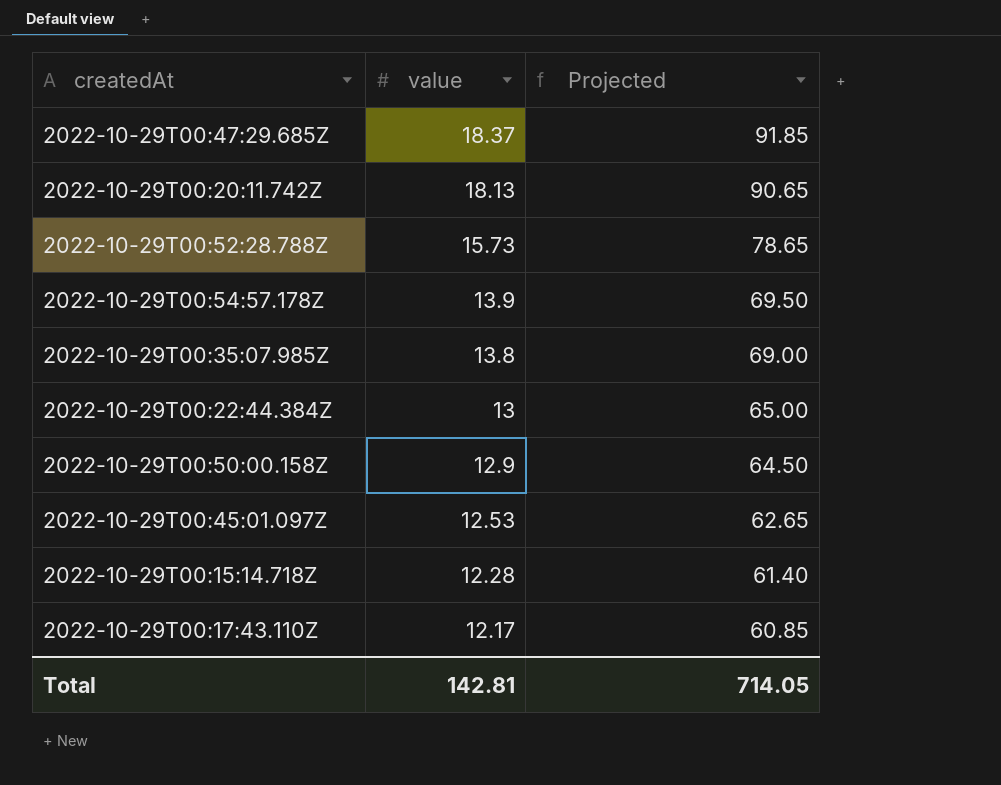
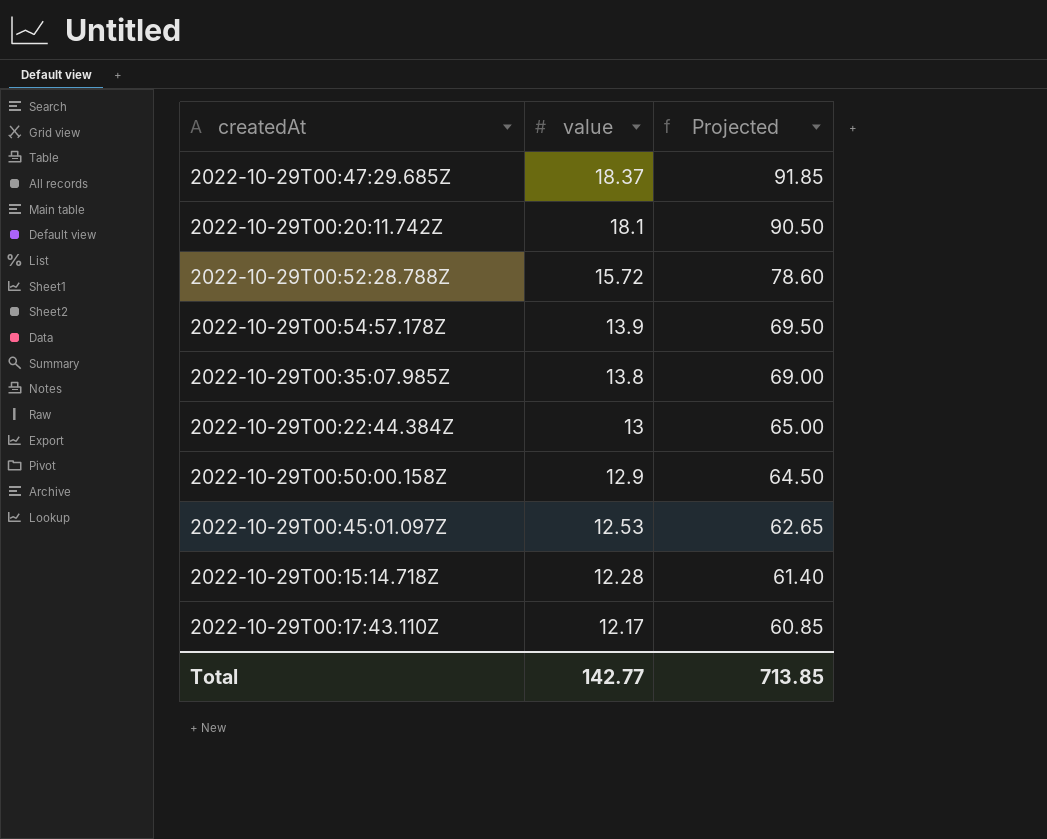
2022-10-29T00:20:11.742Z | value: 18.13 -> 18.1
2022-10-29T00:20:11.742Z | Projected: 90.65 -> 90.50
2022-10-29T00:52:28.788Z | value: 15.73 -> 15.72
2022-10-29T00:52:28.788Z | Projected: 78.65 -> 78.60
Total | value: 142.81 -> 142.77
Total | Projected: 714.05 -> 713.85

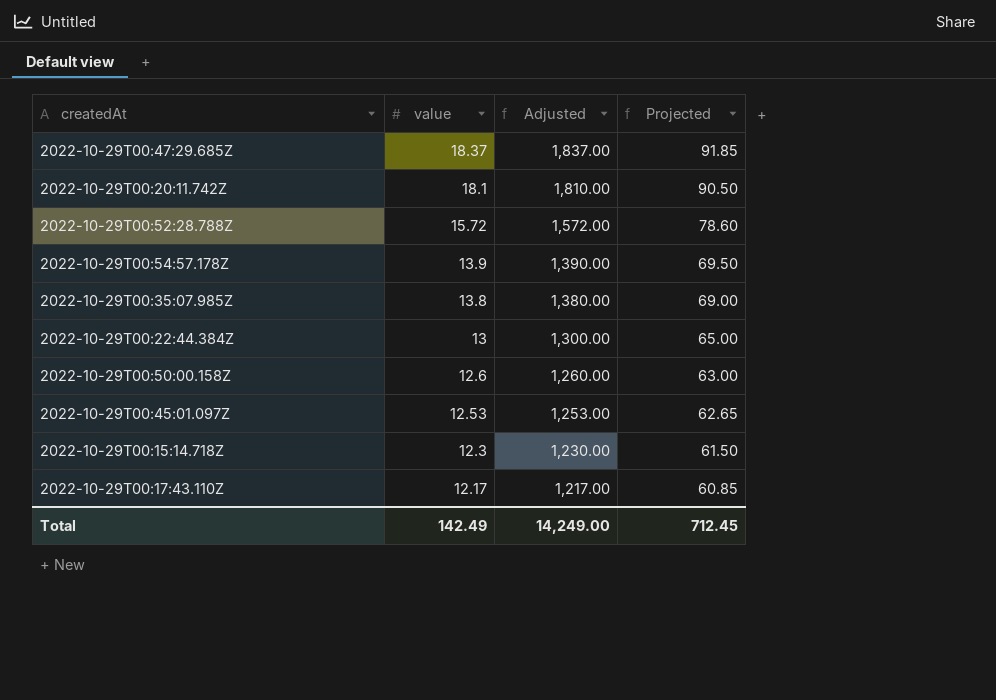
column Adjusted | formula: none -> [value] * 100
2022-10-29T00:50:00.158Z | value: 12.9 -> 12.6
2022-10-29T00:50:00.158Z | Projected: 64.50 -> 63.00
2022-10-29T00:15:14.718Z | value: 12.28 -> 12.3
2022-10-29T00:15:14.718Z | Projected: 61.40 -> 61.50
Total | value: 142.77 -> 142.49
Total | Projected: 713.85 -> 712.45

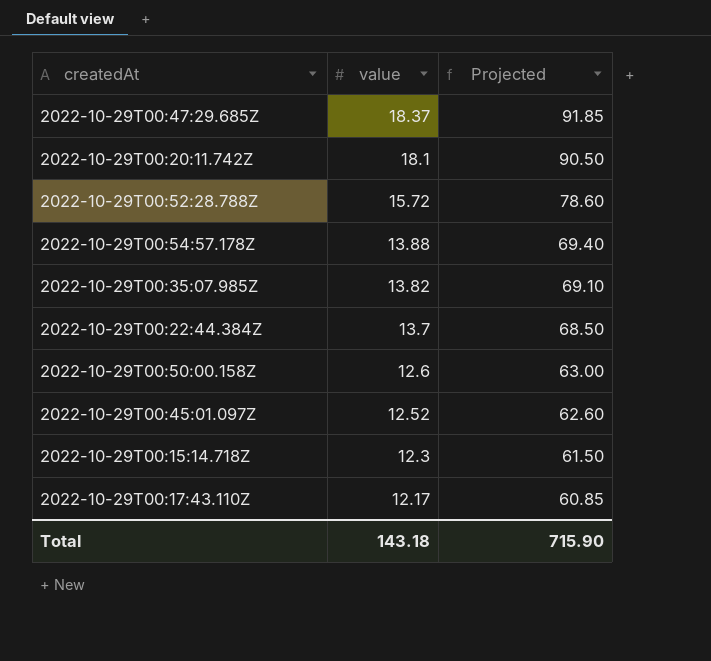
column Adjusted | formula: [value] * 100 -> none
2022-10-29T00:54:57.178Z | value: 13.9 -> 13.88
2022-10-29T00:54:57.178Z | Projected: 69.50 -> 69.40
2022-10-29T00:35:07.985Z | value: 13.8 -> 13.82
2022-10-29T00:35:07.985Z | Projected: 69.00 -> 69.10
2022-10-29T00:22:44.384Z | value: 13 -> 13.7
2022-10-29T00:22:44.384Z | Projected: 65.00 -> 68.50
2022-10-29T00:45:01.097Z | value: 12.53 -> 12.52
2022-10-29T00:45:01.097Z | Projected: 62.65 -> 62.60
Total | value: 142.49 -> 143.18
Total | Projected: 712.45 -> 715.90

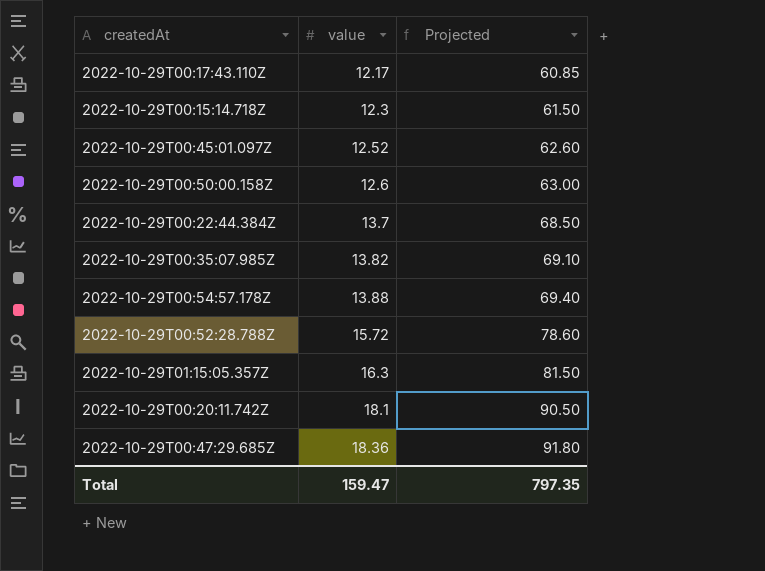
row order: value descending -> value ascending
row 2022-10-29T01:15:05.357Z: none -> 16.3 | 81.50
2022-10-29T00:47:29.685Z | value: 18.37 -> 18.36
2022-10-29T00:47:29.685Z | Projected: 91.85 -> 91.80
Total | value: 143.18 -> 159.47
Total | Projected: 715.90 -> 797.35

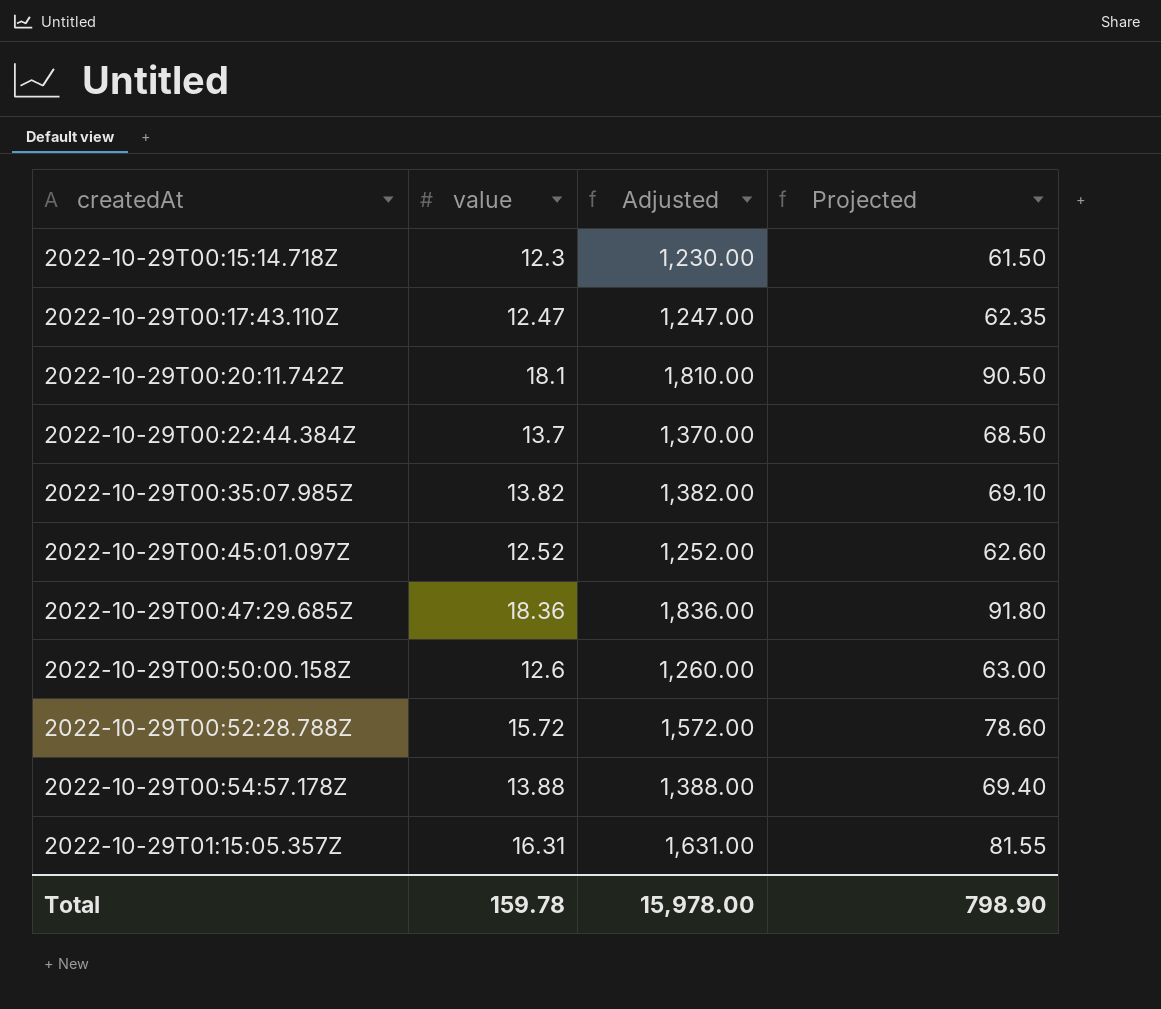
row order: value ascending -> createdAt ascending
column Adjusted | formula: none -> [value] * 100
2022-10-29T00:17:43.110Z | value: 12.17 -> 12.47
2022-10-29T00:17:43.110Z | Projected: 60.85 -> 62.35
2022-10-29T01:15:05.357Z | value: 16.3 -> 16.31
2022-10-29T01:15:05.357Z | Projected: 81.50 -> 81.55
Total | value: 159.47 -> 159.78
Total | Projected: 797.35 -> 798.90

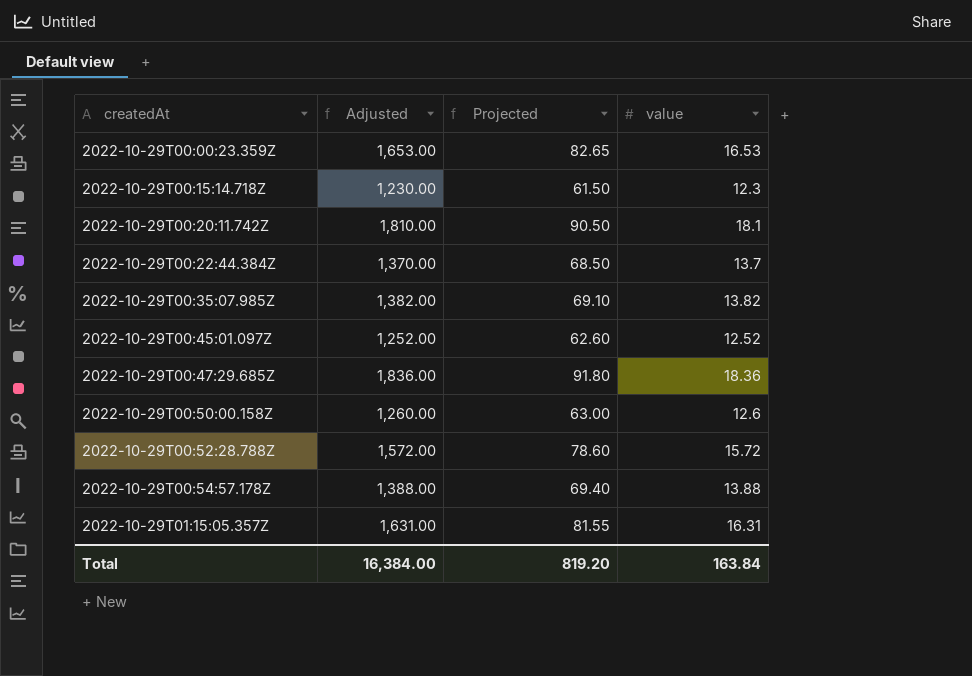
column value | position: 2 -> 4
row 2022-10-29T00:17:43.110Z: 12.47 | 1,247.00 | 62.35 -> none
row 2022-10-29T00:00:23.359Z: none -> 1,653.00 | 82.65 | 16.53
Total | Adjusted: 15,978.00 -> 16,384.00
Total | Projected: 798.90 -> 819.20
Total | value: 159.78 -> 163.84

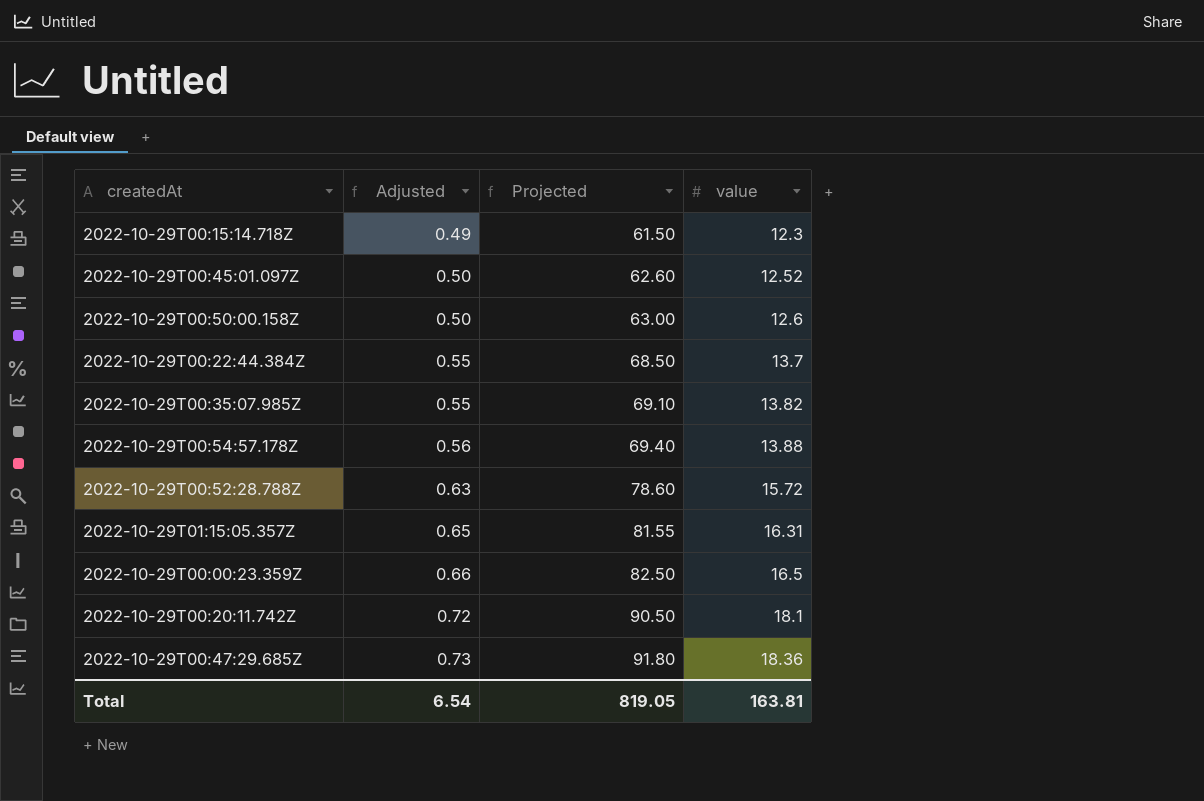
row order: createdAt ascending -> Adjusted ascending
column Adjusted | formula: [value] * 100 -> [value] * 0.04
2022-10-29T00:00:23.359Z | Projected: 82.65 -> 82.50
2022-10-29T00:00:23.359Z | value: 16.53 -> 16.5
Total | Adjusted: 16,384.00 -> 6.54
Total | Projected: 819.20 -> 819.05
Total | value: 163.84 -> 163.81

